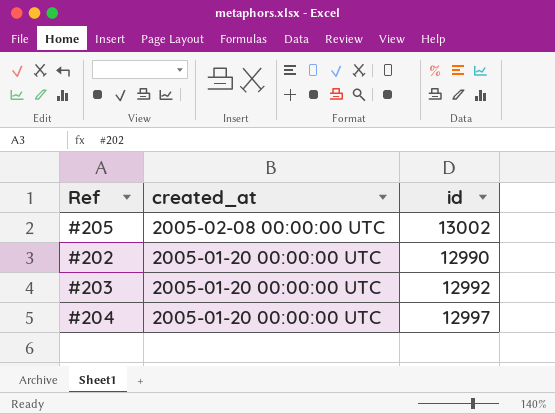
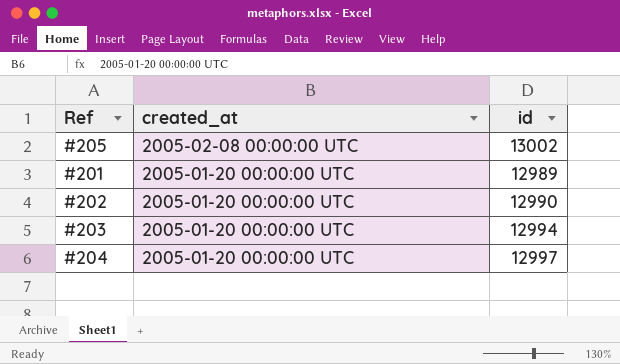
row #201: none -> 2005-01-20 00:00:00 UTC | 12989
#203 | id: 12992 -> 12994

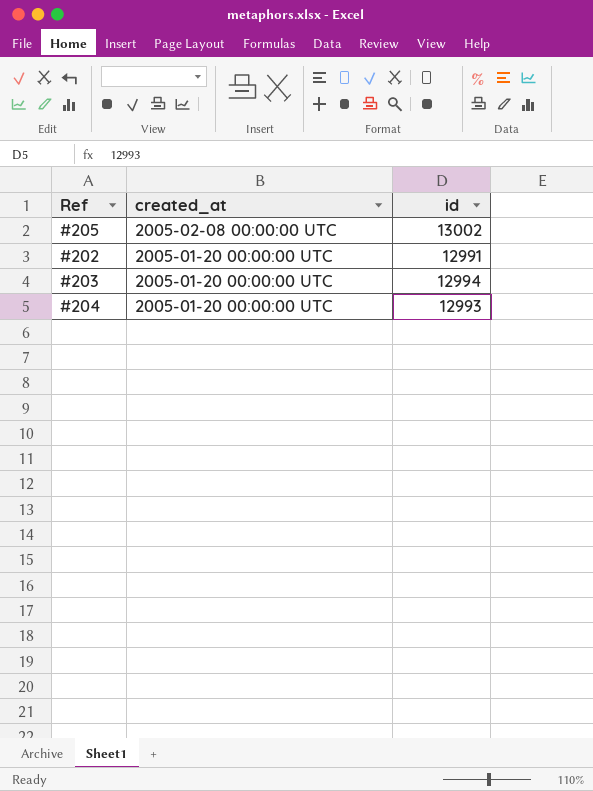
row #201: 2005-01-20 00:00:00 UTC | 12989 -> none
#202 | id: 12990 -> 12991
#204 | id: 12997 -> 12993

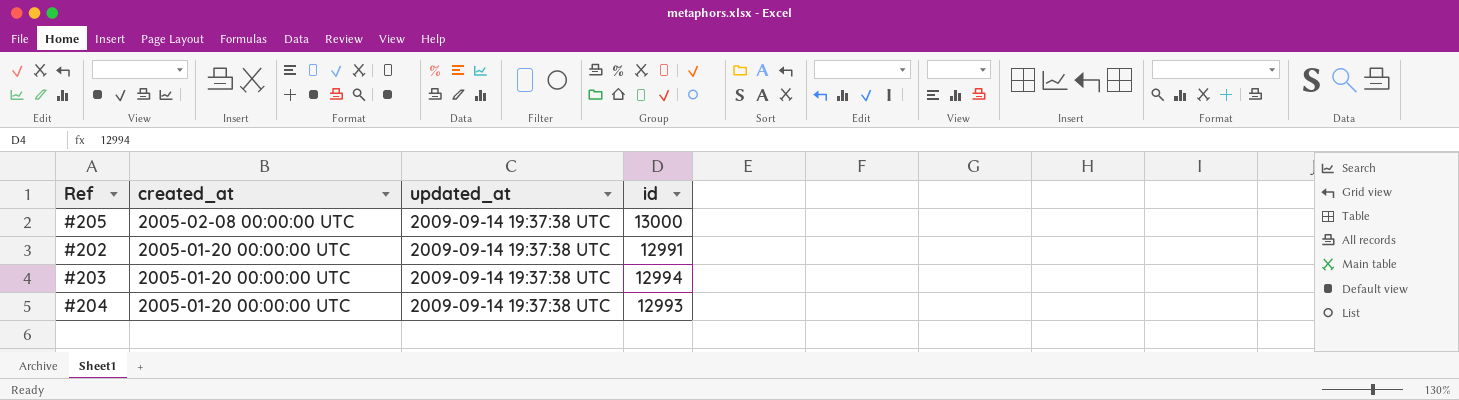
column updated_at | position: none -> 3
#205 | id: 13002 -> 13000

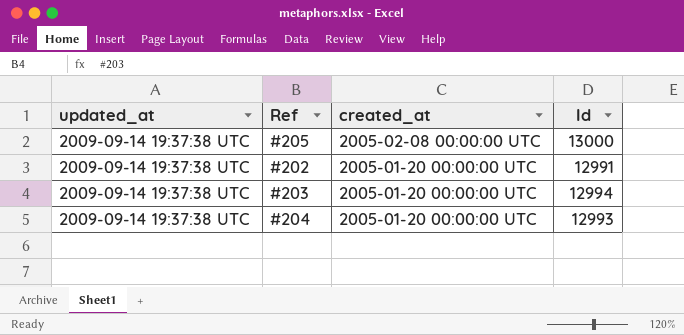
column updated_at | position: 3 -> 1
column name: id -> Id

